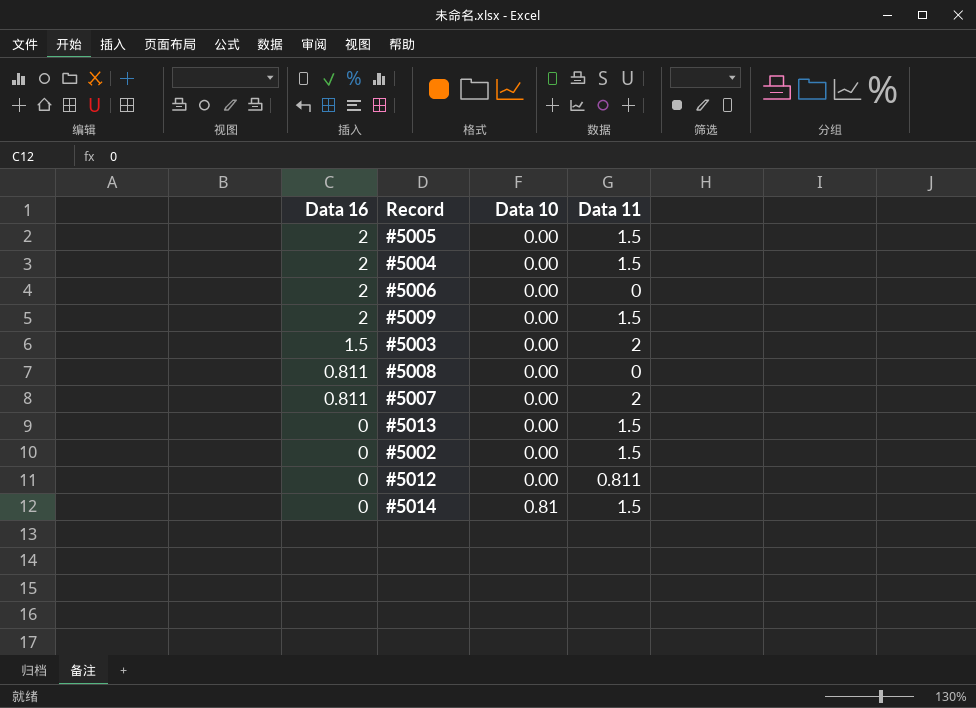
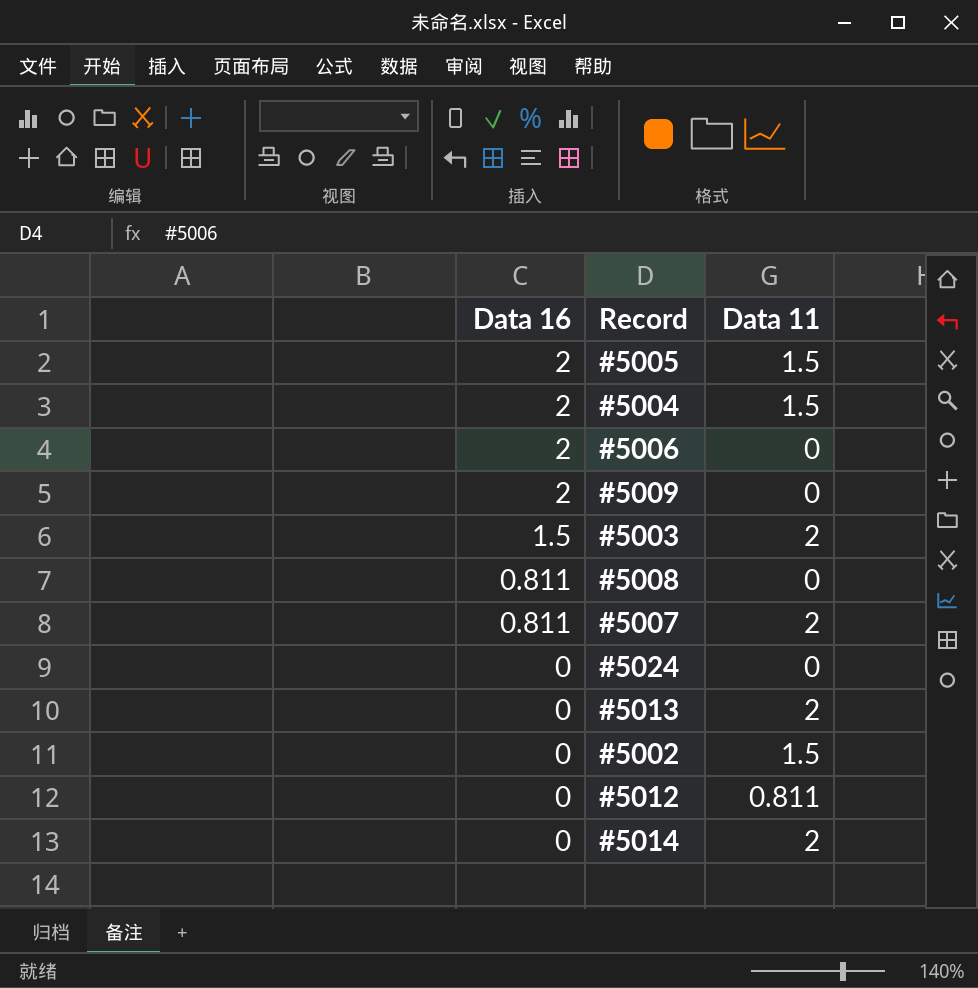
column Data 10 | position: 3 -> none
#5009 | Data 11: 1.5 -> 0
row #5024: none -> 0 | 0
#5013 | Data 11: 1.5 -> 2
#5014 | Data 11: 1.5 -> 2

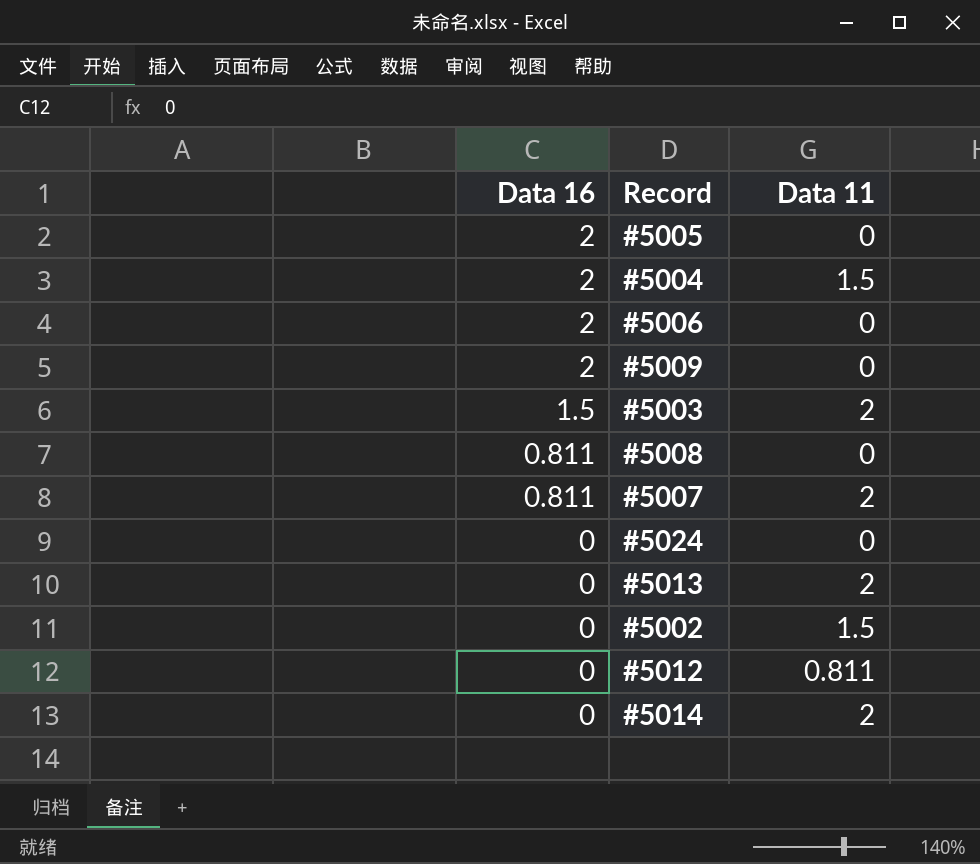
#5005 | Data 11: 1.5 -> 0

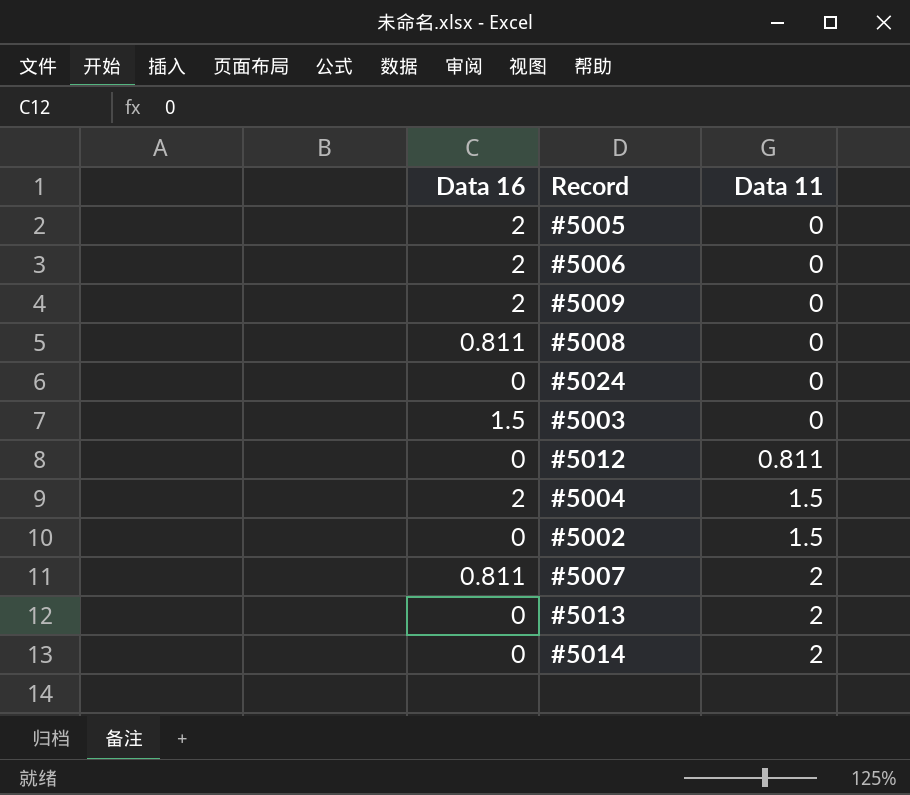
row order: Data 16 descending -> Data 11 ascending
#5003 | Data 11: 2 -> 0

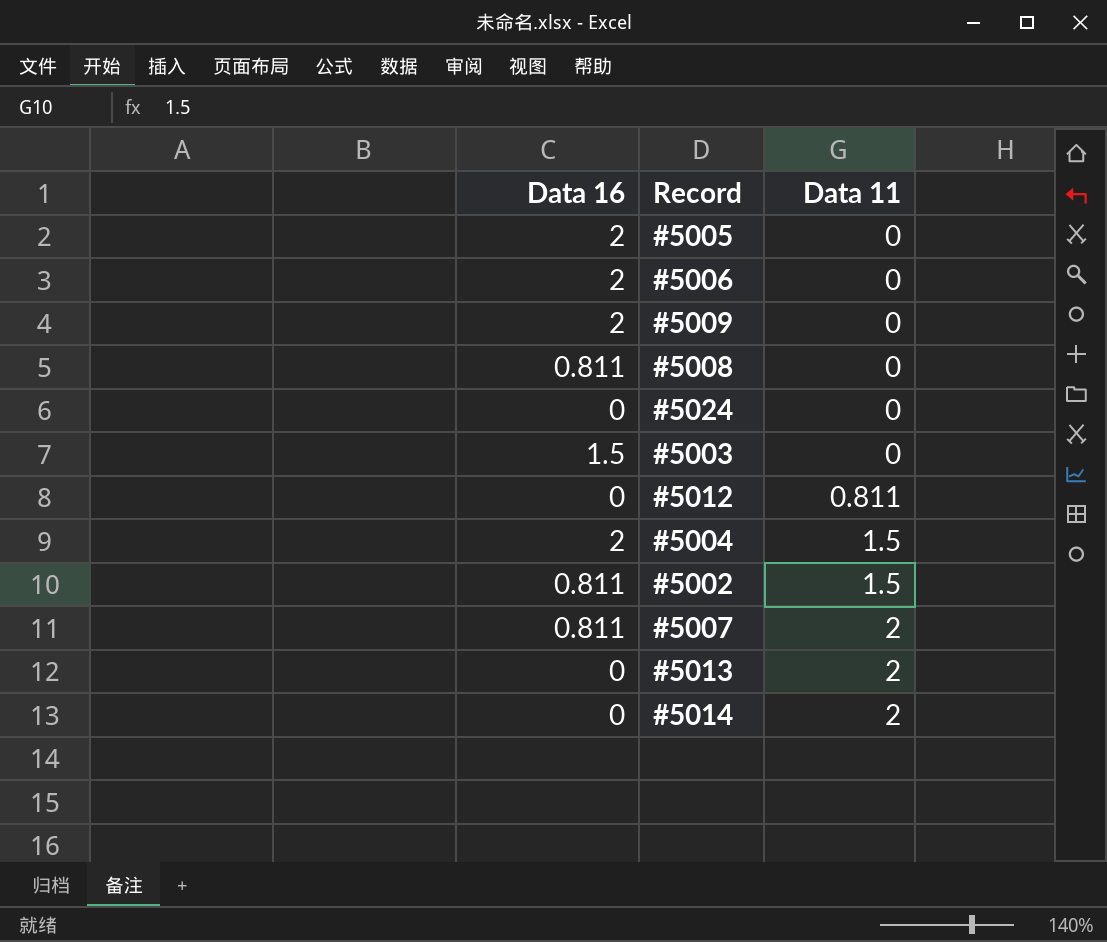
#5002 | Data 16: 0 -> 0.811

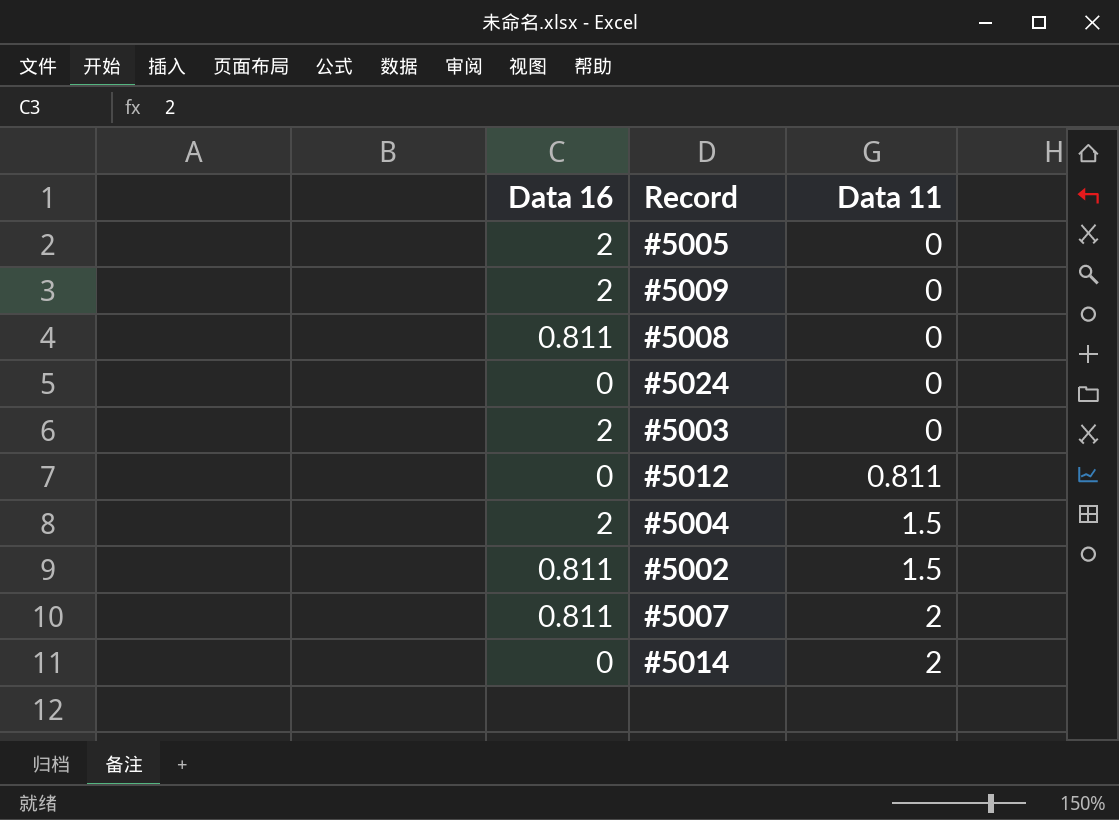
row #5006: 2 | 0 -> none
row #5013: 0 | 2 -> none
#5003 | Data 16: 1.5 -> 2

